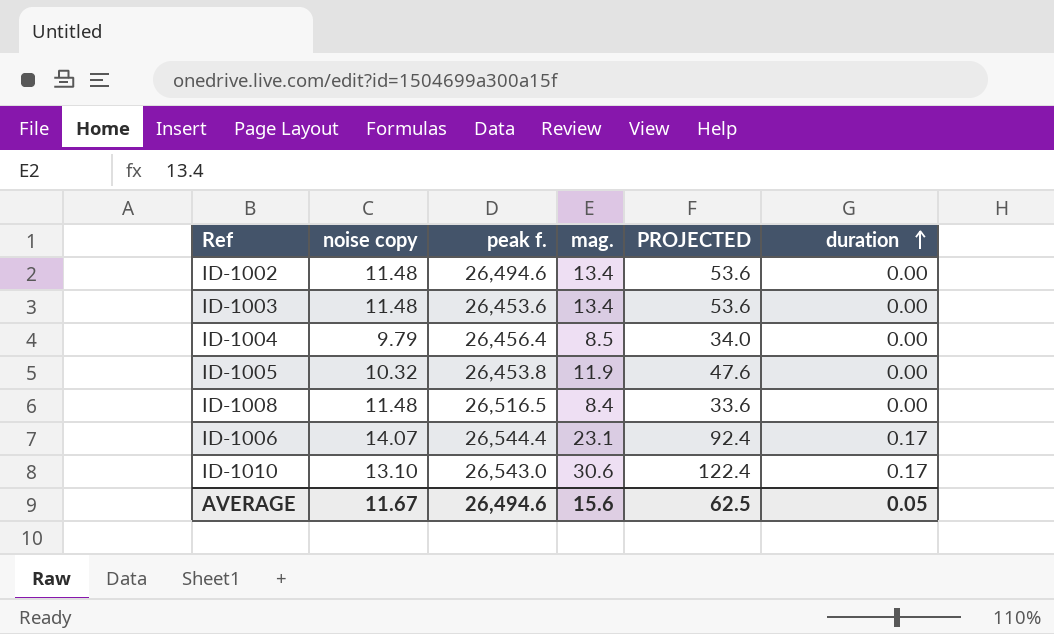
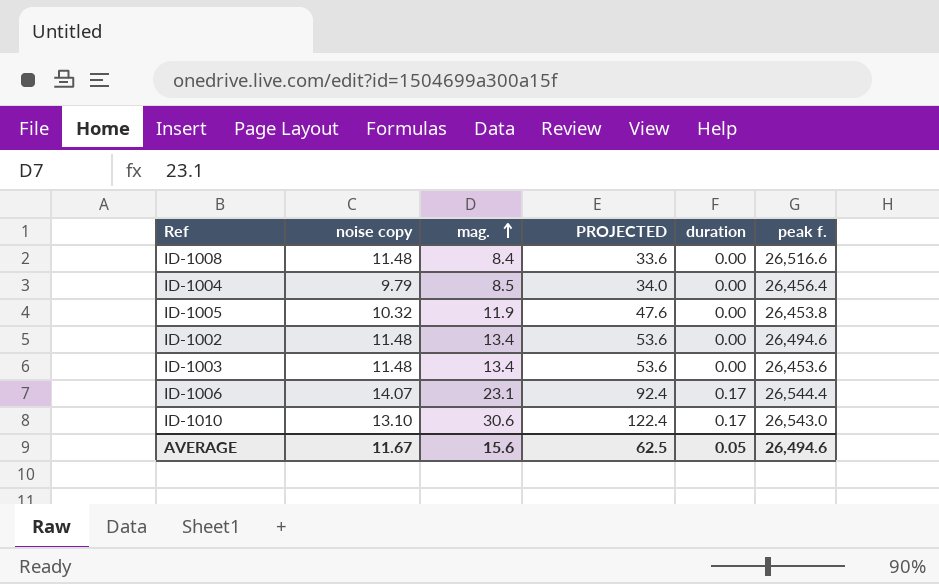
row order: duration ascending -> mag. ascending
column peak f. | position: 3 -> 6
ID-1008 | peak f.: 26,516.5 -> 26,516.6

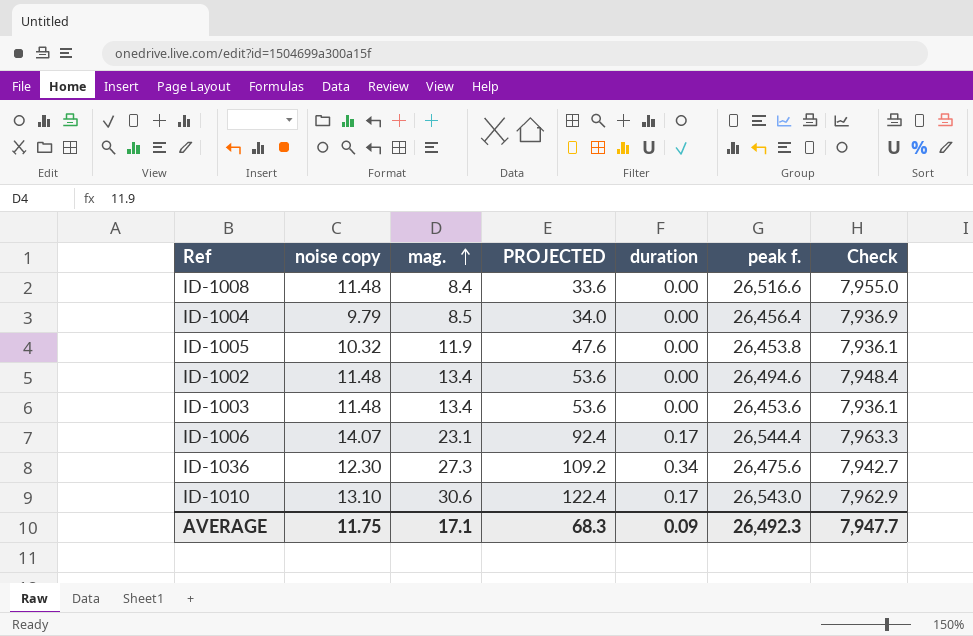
column Check | formula: none -> [peak f.] * 0.3
row ID-1036: none -> 12.30 | 27.3 | 109.2 | 0.34 | 26,475.6 | 7,942.7
AVERAGE | noise copy: 11.67 -> 11.75
AVERAGE | mag.: 15.6 -> 17.1
AVERAGE | PROJECTED: 62.5 -> 68.3
AVERAGE | duration: 0.05 -> 0.09
AVERAGE | peak f.: 26,494.6 -> 26,492.3

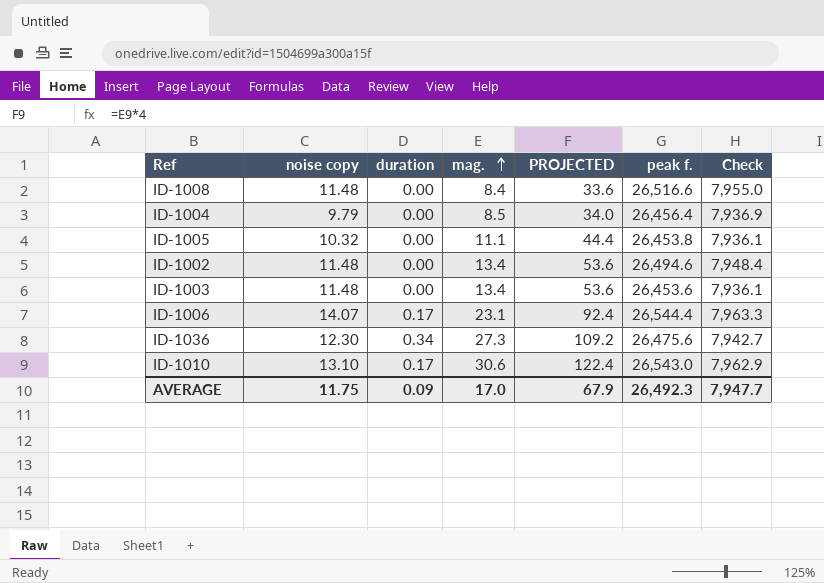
column duration | position: 5 -> 3
ID-1005 | mag.: 11.9 -> 11.1
ID-1005 | PROJECTED: 47.6 -> 44.4
AVERAGE | mag.: 17.1 -> 17.0
AVERAGE | PROJECTED: 68.3 -> 67.9

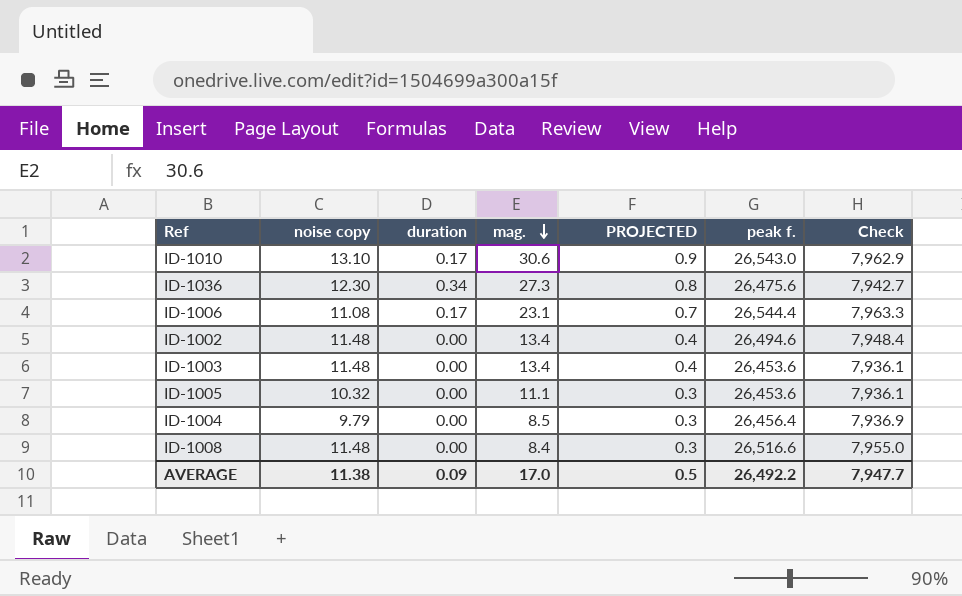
row order: mag. ascending -> mag. descending
column PROJECTED | formula: [mag.] * 4 -> [mag.] * 0.03
ID-1006 | noise copy: 14.07 -> 11.08
ID-1005 | peak f.: 26,453.8 -> 26,453.6
AVERAGE | noise copy: 11.75 -> 11.38
AVERAGE | PROJECTED: 67.9 -> 0.5
AVERAGE | peak f.: 26,492.3 -> 26,492.2

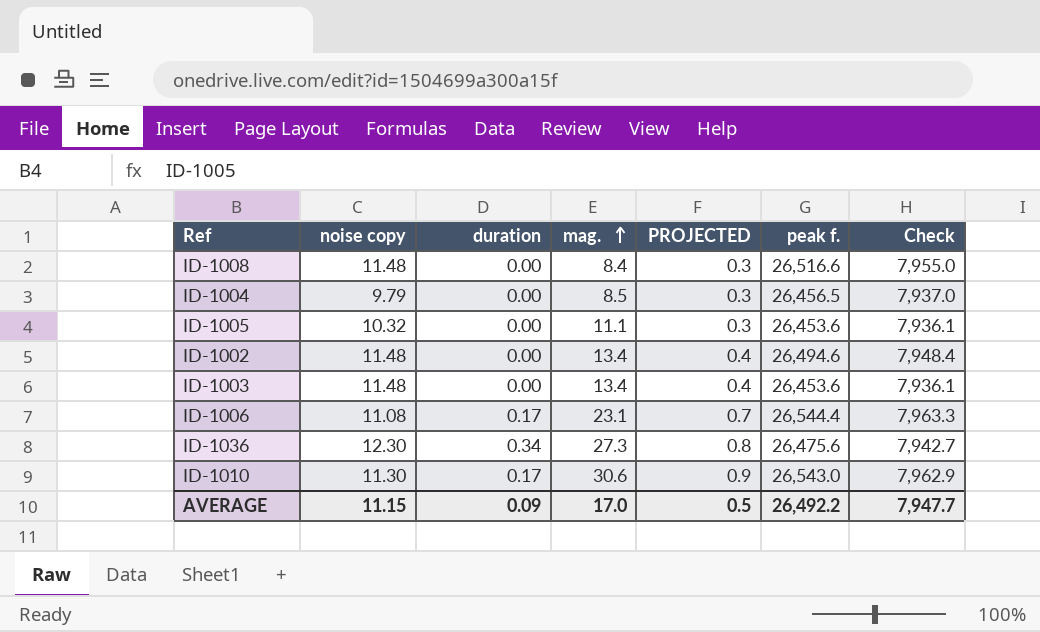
row order: mag. descending -> mag. ascending
ID-1004 | peak f.: 26,456.4 -> 26,456.5
ID-1004 | Check: 7,936.9 -> 7,937.0
ID-1010 | noise copy: 13.10 -> 11.30
AVERAGE | noise copy: 11.38 -> 11.15

